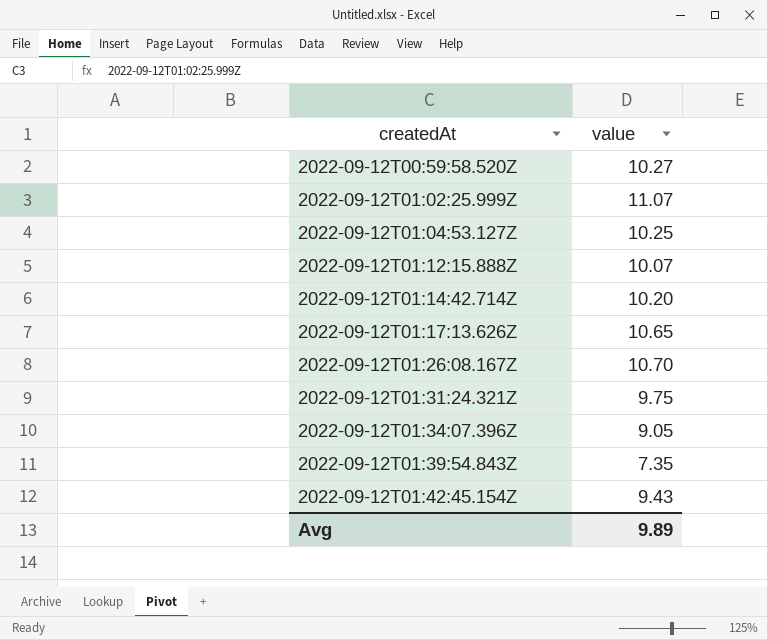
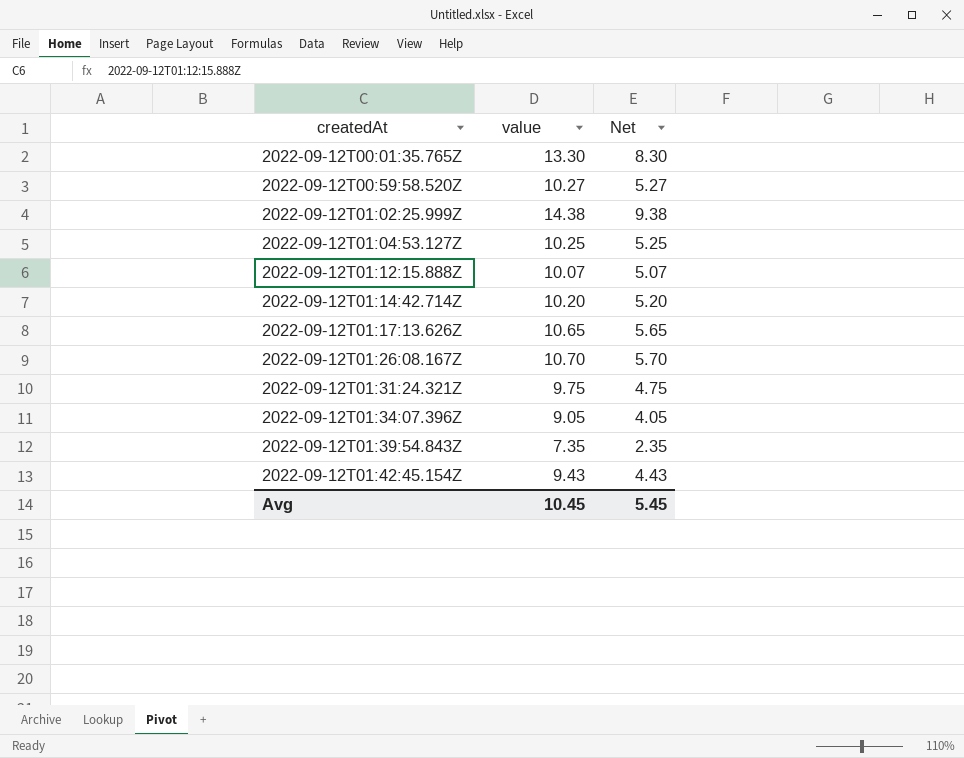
column Net | formula: none -> [value] - 5
row 2022-09-12T00:01:35.765Z: none -> 13.30 | 8.30
2022-09-12T01:02:25.999Z | value: 11.07 -> 14.38
Avg | value: 9.89 -> 10.45

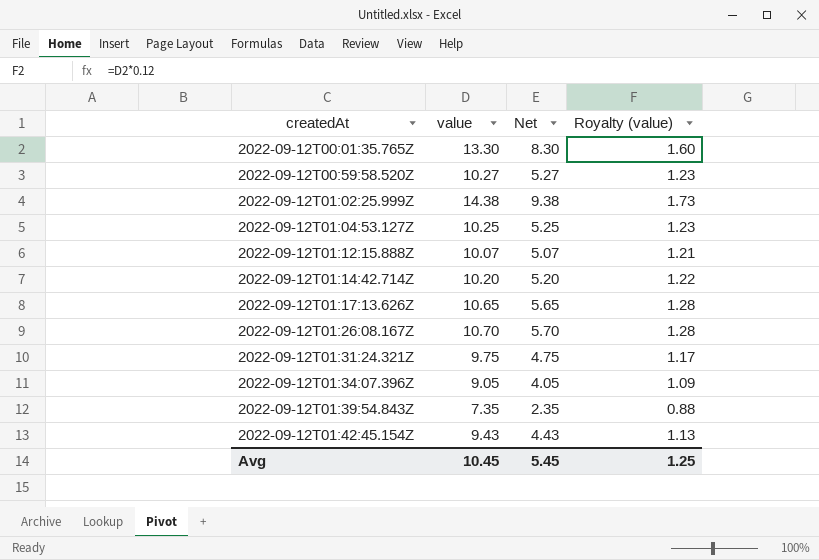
column Royalty (value) | formula: none -> [value] * 0.12

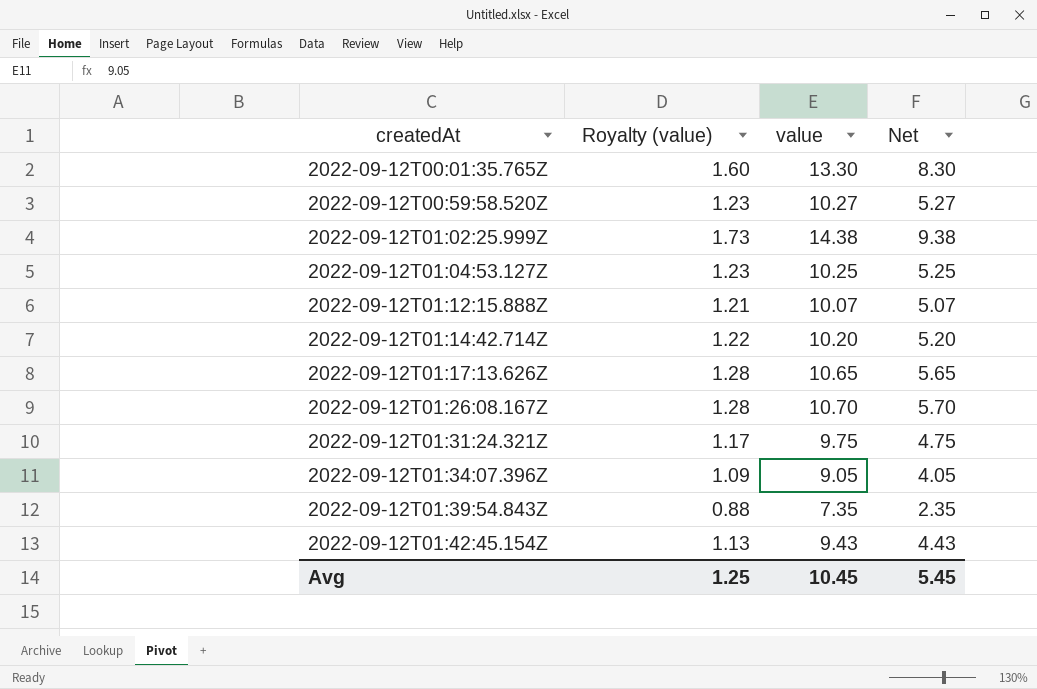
column Royalty (value) | position: 4 -> 2

